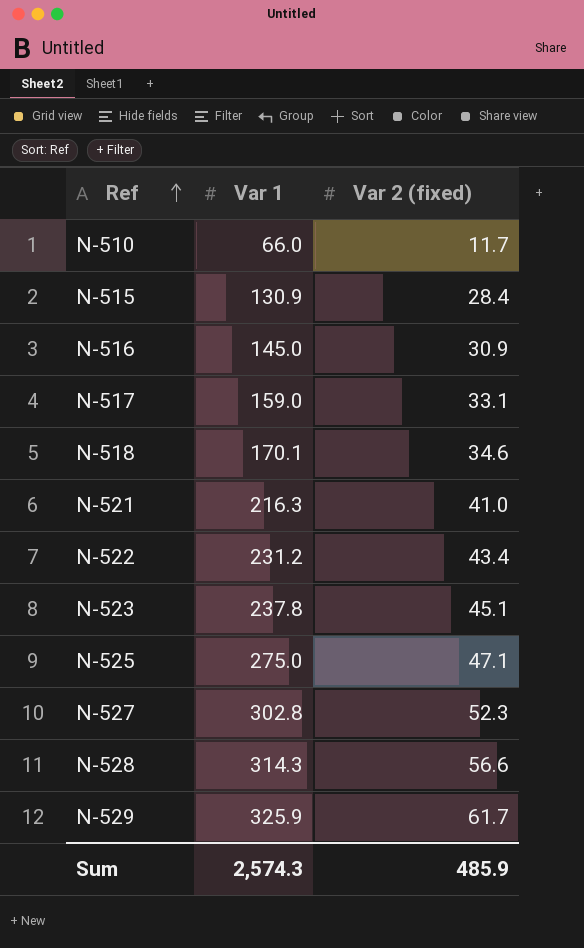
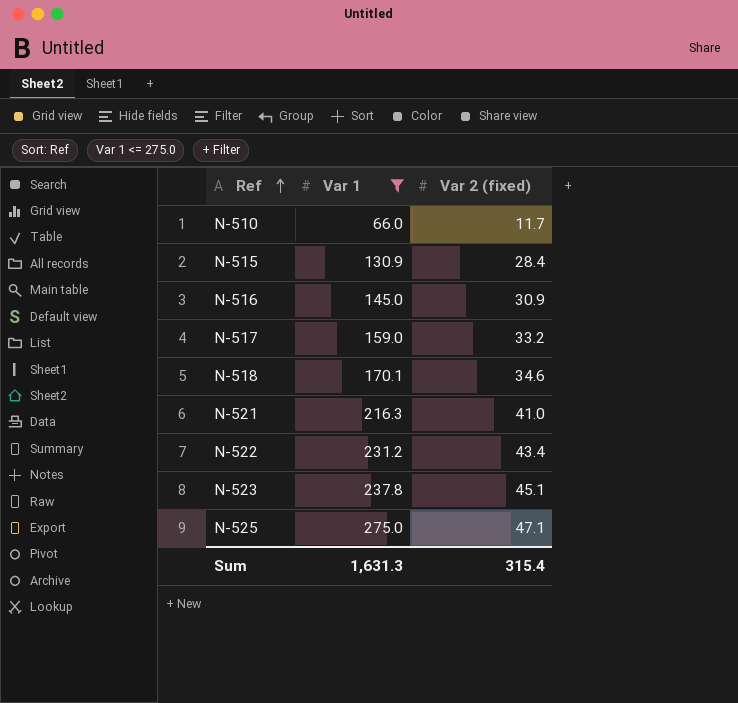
filter: none -> Var 1 <= 275.0
N-517 | Var 2 (fixed): 33.1 -> 33.2
Sum | Var 1: 2,574.3 -> 1,631.3
Sum | Var 2 (fixed): 485.9 -> 315.4

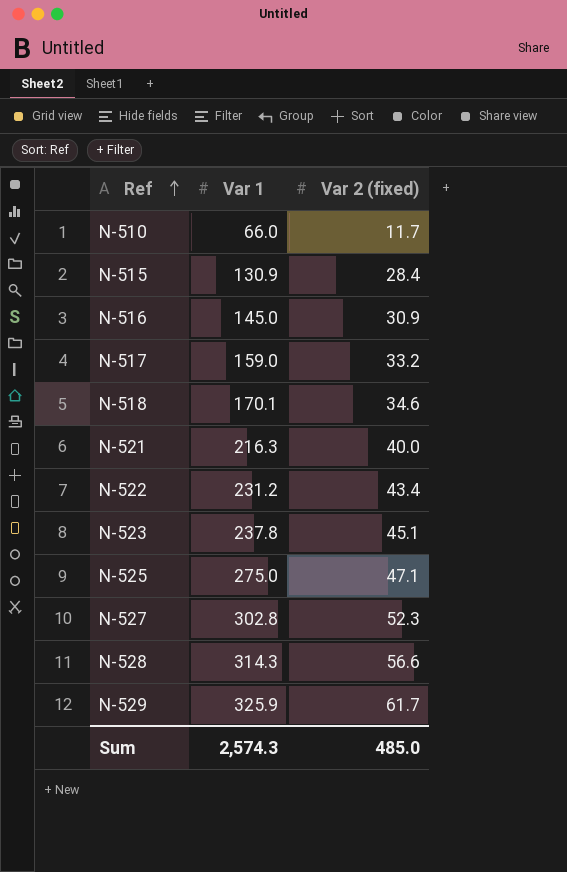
filter: Var 1 <= 275.0 -> none
N-521 | Var 2 (fixed): 41.0 -> 40.0
Sum | Var 1: 1,631.3 -> 2,574.3
Sum | Var 2 (fixed): 315.4 -> 485.0

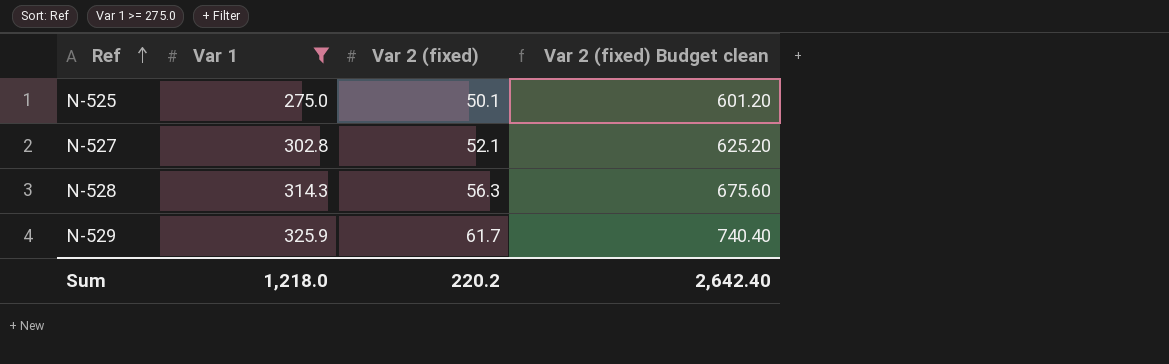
filter: none -> Var 1 >= 275.0
column Var 2 (fixed) Budget clean | formula: none -> [Var 2 (fixed)] * 12
N-525 | Var 2 (fixed): 47.1 -> 50.1
N-527 | Var 2 (fixed): 52.3 -> 52.1
N-528 | Var 2 (fixed): 56.6 -> 56.3
Sum | Var 1: 2,574.3 -> 1,218.0
Sum | Var 2 (fixed): 485.0 -> 220.2

